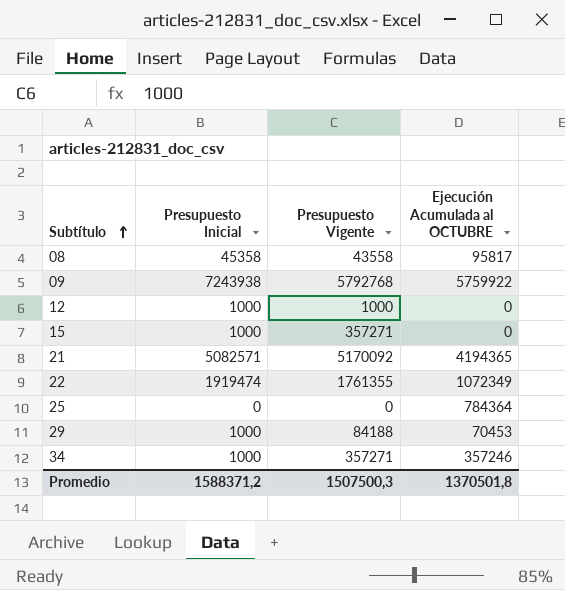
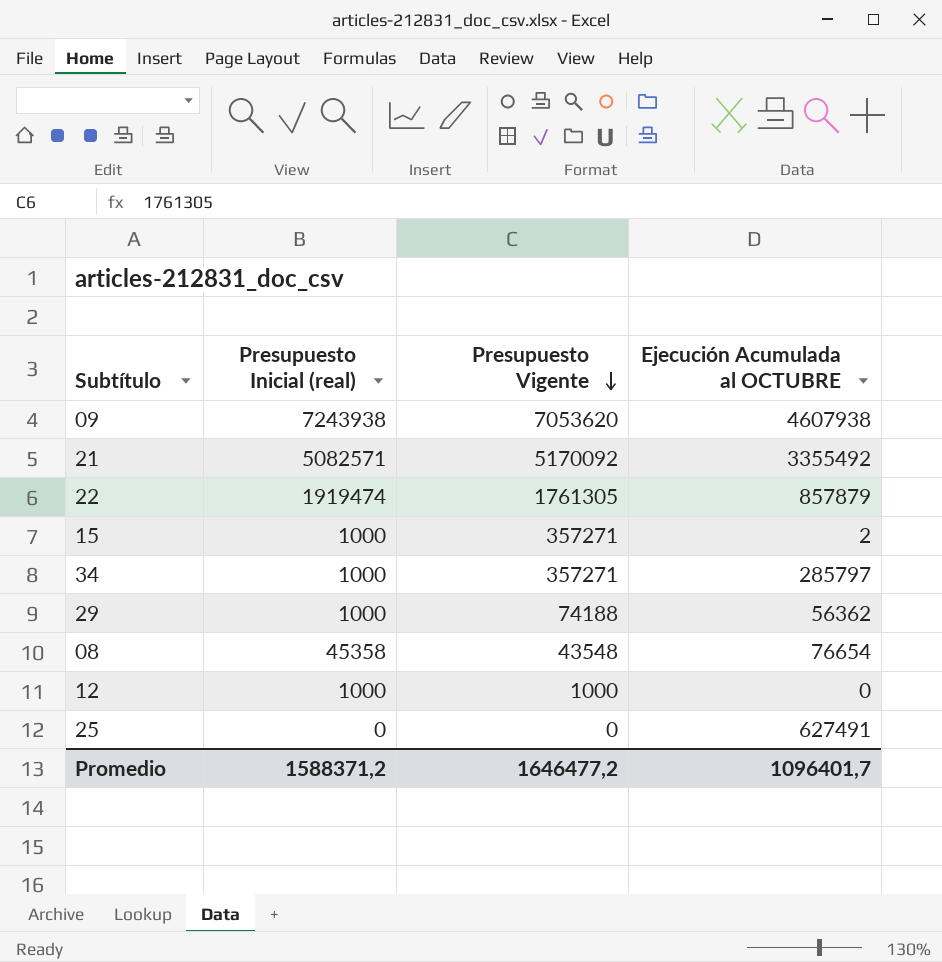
row order: Subtítulo ascending -> Presupuesto Vigente descending
column name: Presupuesto Inicial -> Presupuesto Inicial (real)
09 | Presupuesto Vigente: 5792768 -> 7053620
09 | Ejecución Acumulada al OCTUBRE: 5759922 -> 4607938
21 | Ejecución Acumulada al OCTUBRE: 4194365 -> 3355492
22 | Presupuesto Vigente: 1761355 -> 1761305
22 | Ejecución Acumulada al OCTUBRE: 1072349 -> 857879
15 | Ejecución Acumulada al OCTUBRE: 0 -> 2
34 | Ejecución Acumulada al OCTUBRE: 357246 -> 285797
29 | Presupuesto Vigente: 84188 -> 74188
29 | Ejecución Acumulada al OCTUBRE: 70453 -> 56362
08 | Presupuesto Vigente: 43558 -> 43548
08 | Ejecución Acumulada al OCTUBRE: 95817 -> 76654
25 | Ejecución Acumulada al OCTUBRE: 784364 -> 627491
Promedio | Presupuesto Vigente: 1507500,3 -> 1646477,2
Promedio | Ejecución Acumulada al OCTUBRE: 1370501,8 -> 1096401,7

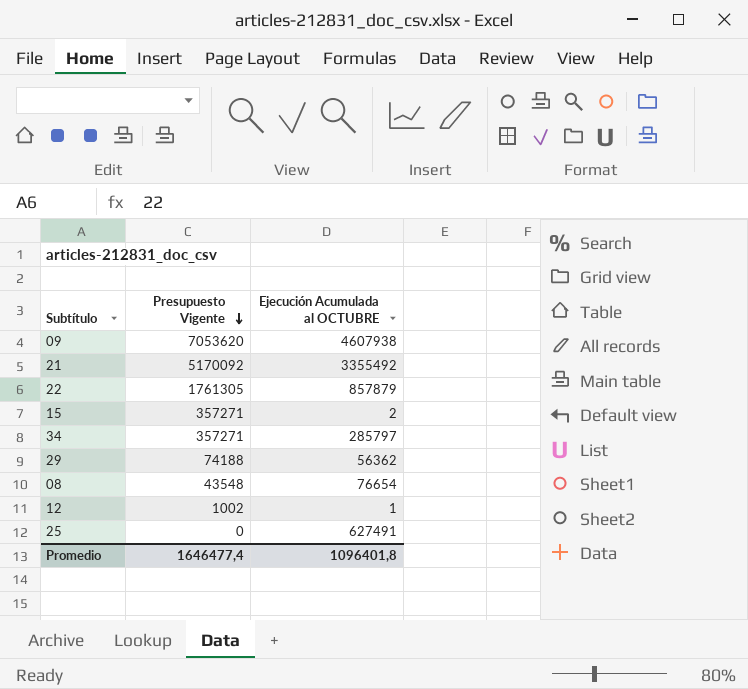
column Presupuesto Inicial (real) | position: 2 -> none
12 | Presupuesto Vigente: 1000 -> 1002
12 | Ejecución Acumulada al OCTUBRE: 0 -> 1
Promedio | Presupuesto Vigente: 1646477,2 -> 1646477,4
Promedio | Ejecución Acumulada al OCTUBRE: 1096401,7 -> 1096401,8

